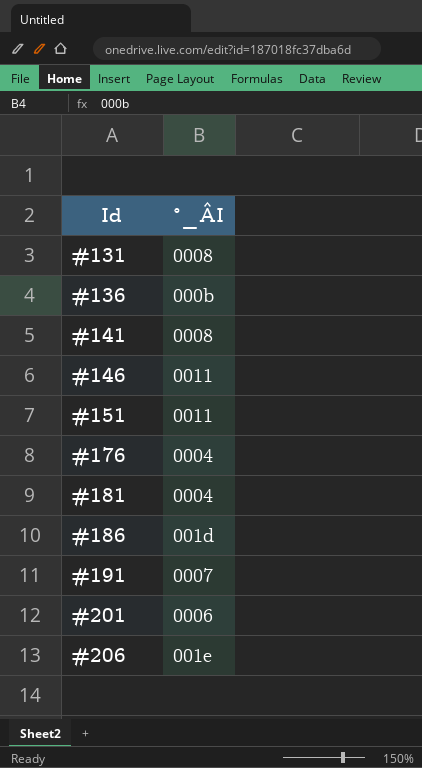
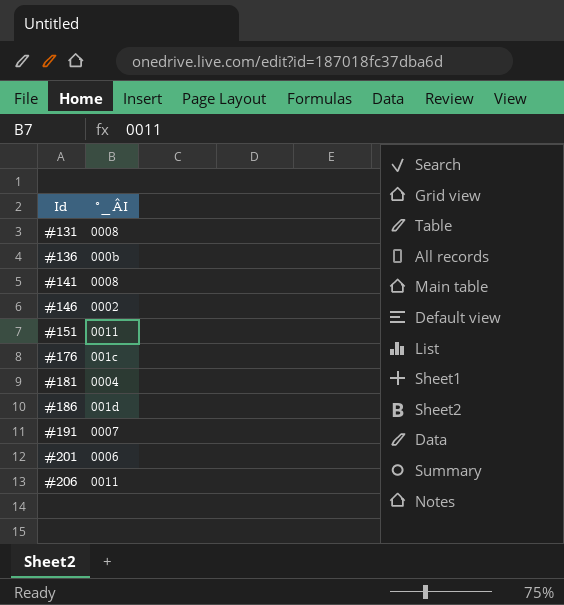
#146 | °_ÂI: 0011 -> 0002
#176 | °_ÂI: 0004 -> 001c
#206 | °_ÂI: 001e -> 0011

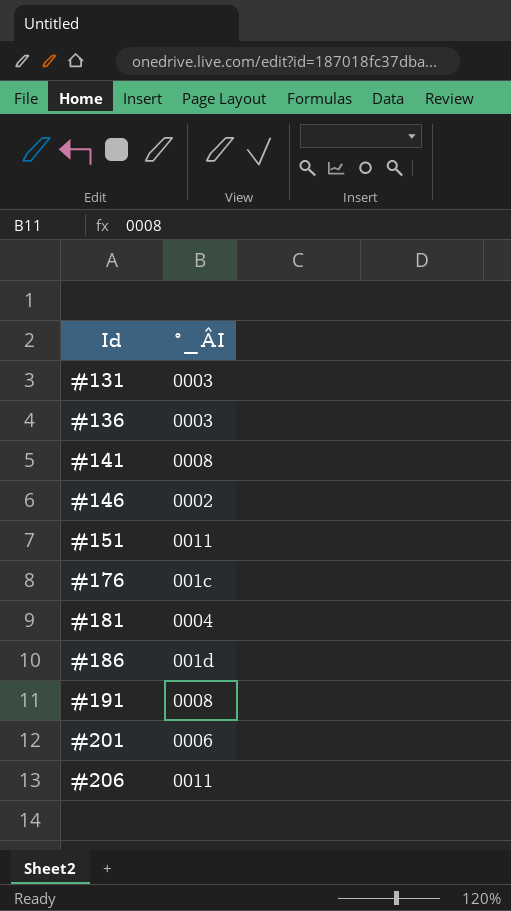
#131 | °_ÂI: 0008 -> 0003
#136 | °_ÂI: 000b -> 0003
#191 | °_ÂI: 0007 -> 0008

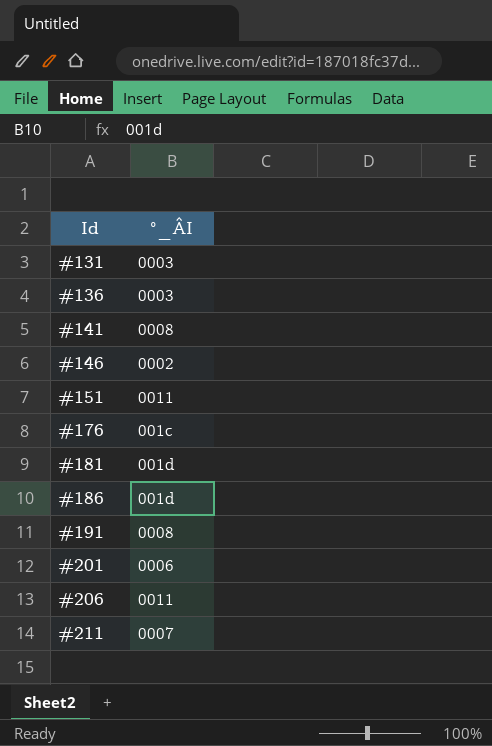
#181 | °_ÂI: 0004 -> 001d
row #211: none -> 0007

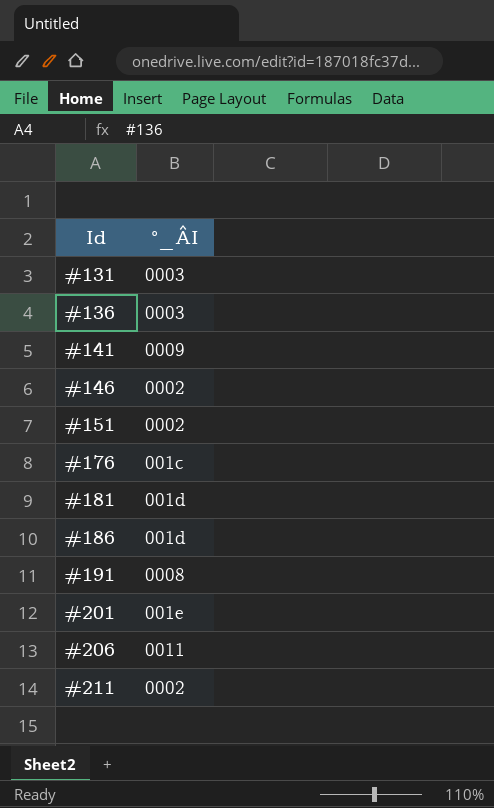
#141 | °_ÂI: 0008 -> 0009
#151 | °_ÂI: 0011 -> 0002
#201 | °_ÂI: 0006 -> 001e
#211 | °_ÂI: 0007 -> 0002

